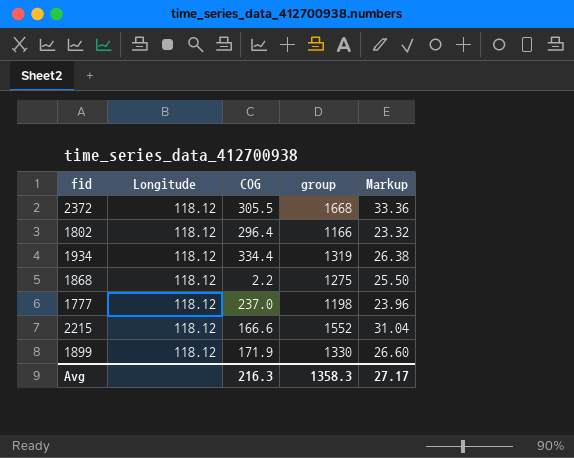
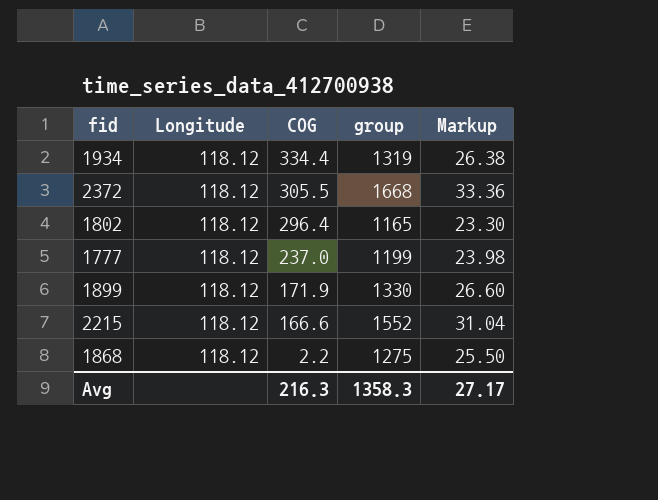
row order: none -> COG descending
1802 | group: 1166 -> 1165
1802 | Markup: 23.32 -> 23.30
1777 | group: 1198 -> 1199
1777 | Markup: 23.96 -> 23.98

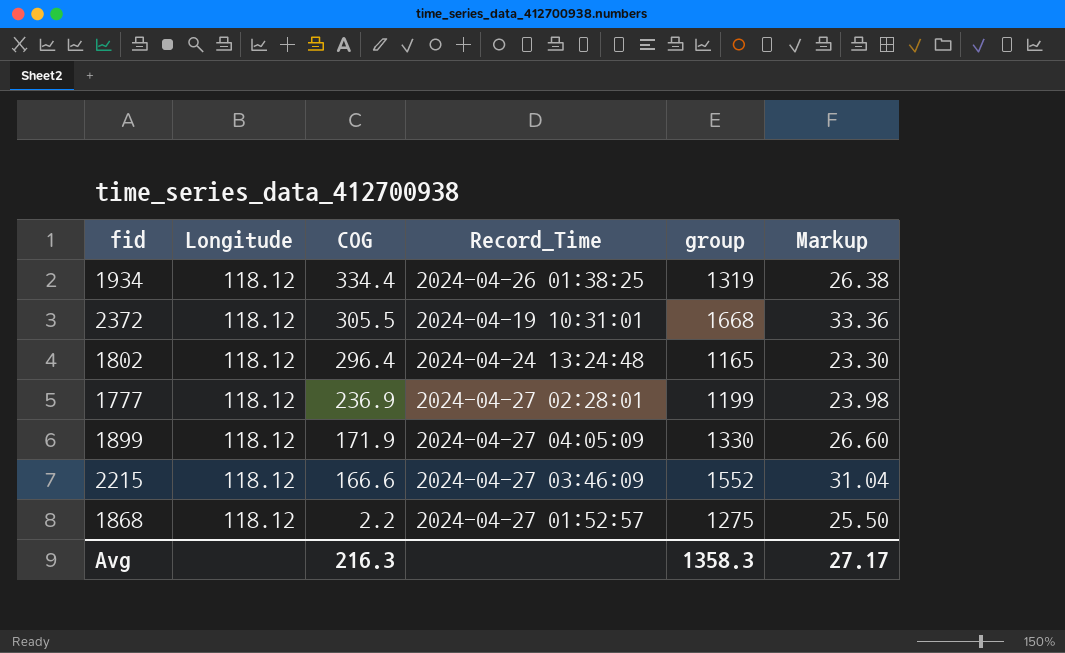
column Record_Time | position: none -> 4
1777 | COG: 237.0 -> 236.9

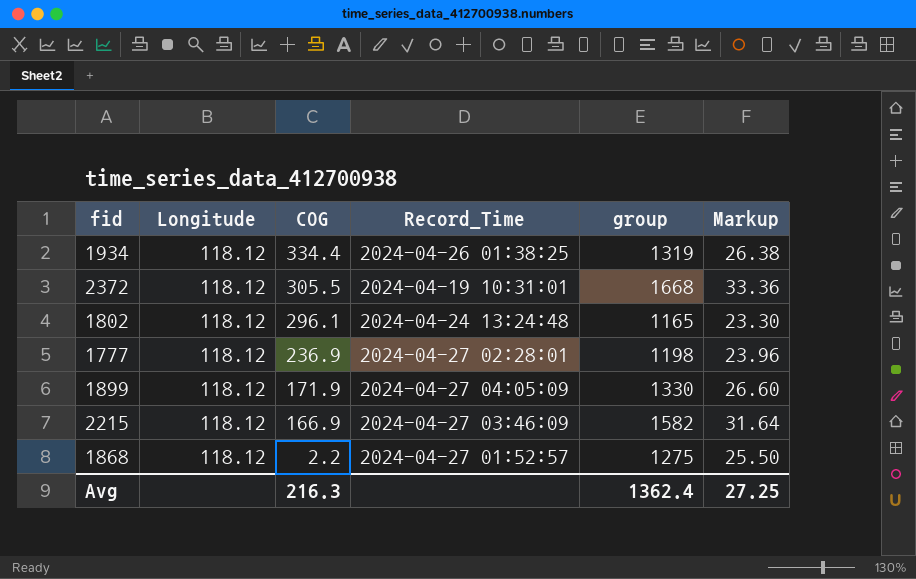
1802 | COG: 296.4 -> 296.1
1777 | group: 1199 -> 1198
1777 | Markup: 23.98 -> 23.96
2215 | COG: 166.6 -> 166.9
2215 | group: 1552 -> 1582
2215 | Markup: 31.04 -> 31.64
Avg | group: 1358.3 -> 1362.4
Avg | Markup: 27.17 -> 27.25

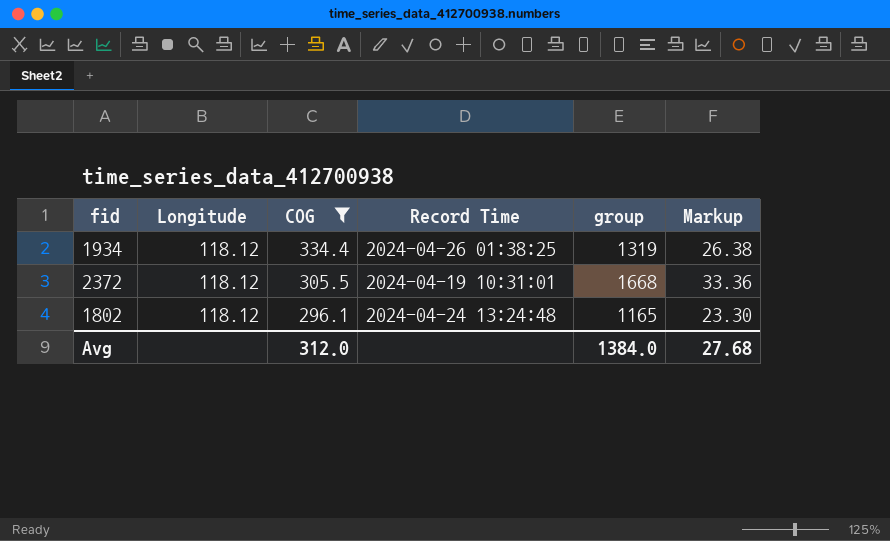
filter: none -> COG >= 296.1
column name: Record_Time -> Record Time
Avg | COG: 216.3 -> 312.0
Avg | group: 1362.4 -> 1384.0
Avg | Markup: 27.25 -> 27.68

